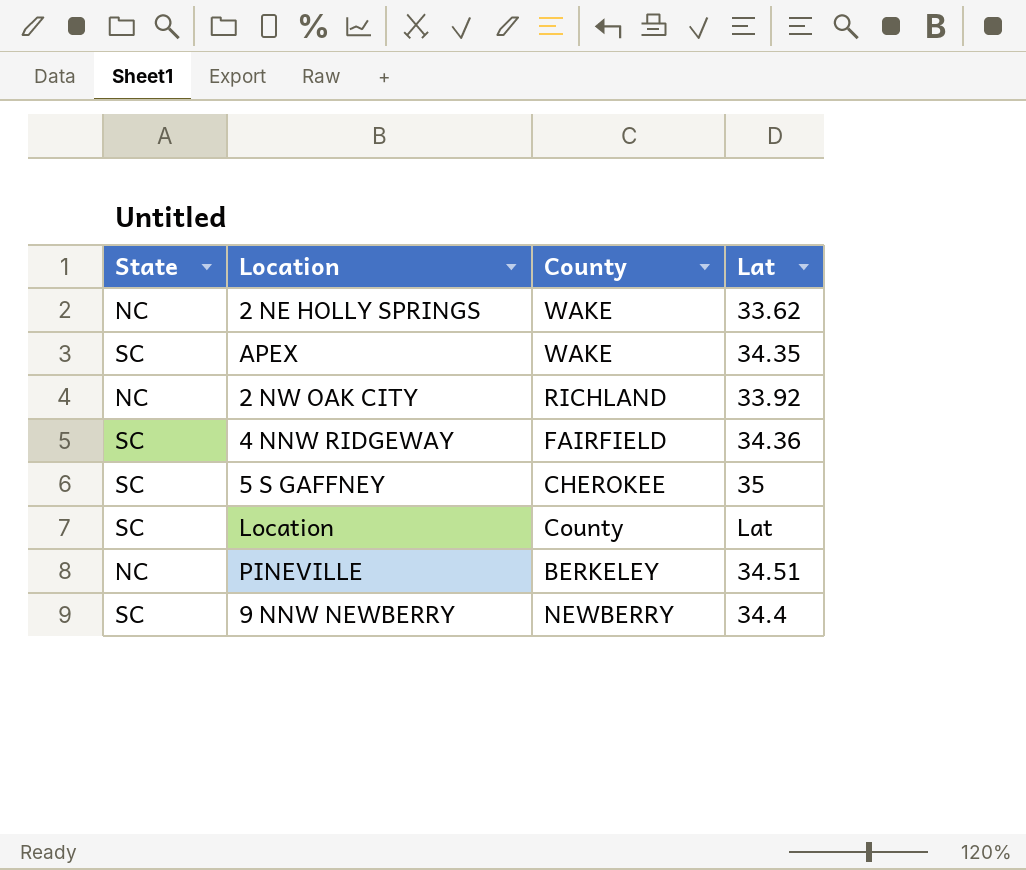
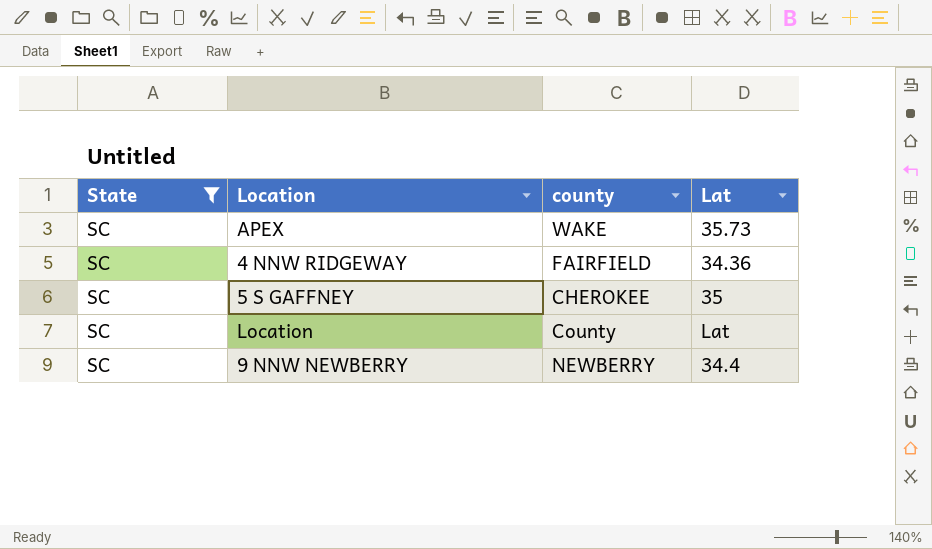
filter: none -> State = SC
column name: County -> county
APEX | Lat: 34.35 -> 35.73

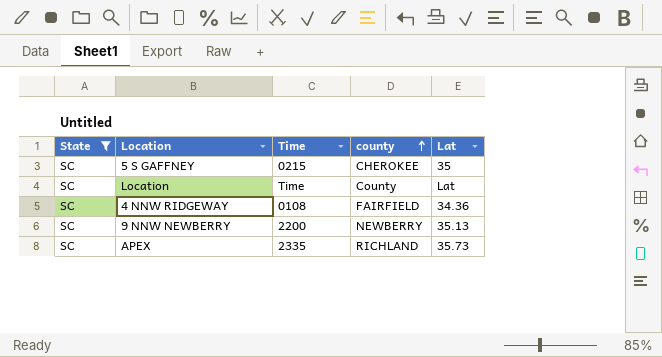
row order: none -> county ascending
column Time | position: none -> 3
9 NNW NEWBERRY | Lat: 34.4 -> 35.13
APEX | county: WAKE -> RICHLAND

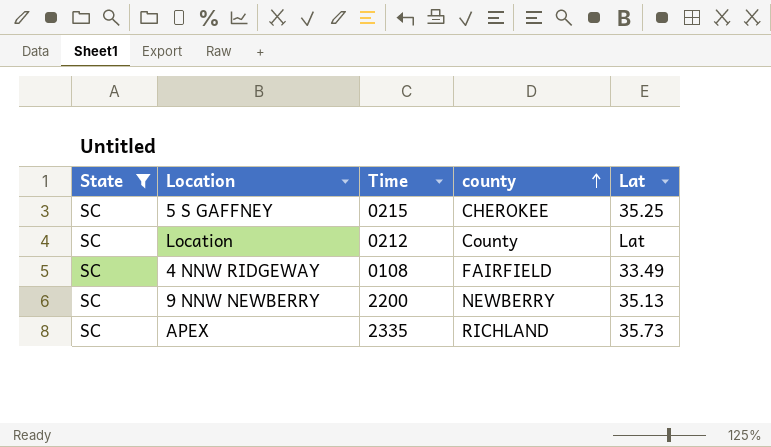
5 S GAFFNEY | Lat: 35 -> 35.25
Location | Time: Time -> 0212
4 NNW RIDGEWAY | Lat: 34.36 -> 33.49

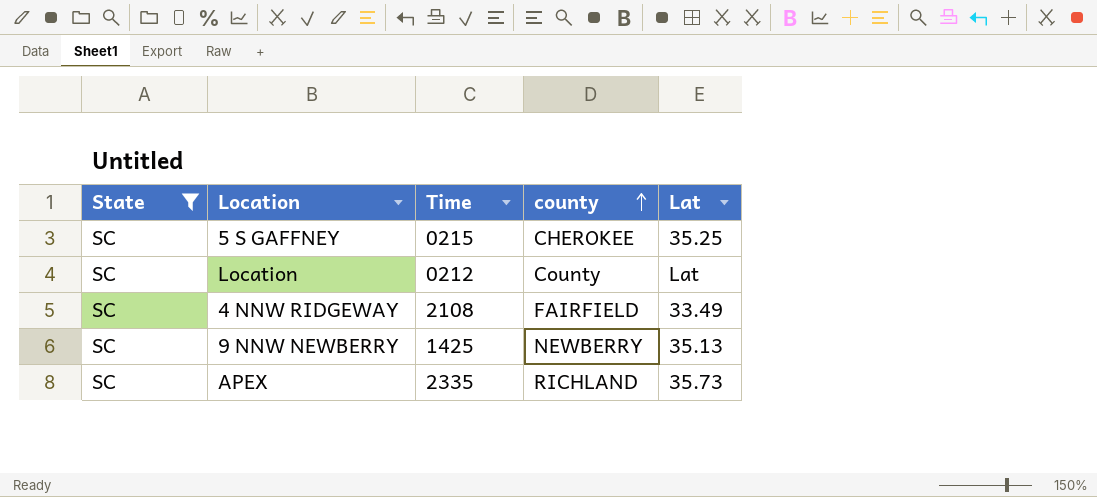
4 NNW RIDGEWAY | Time: 0108 -> 2108
9 NNW NEWBERRY | Time: 2200 -> 1425

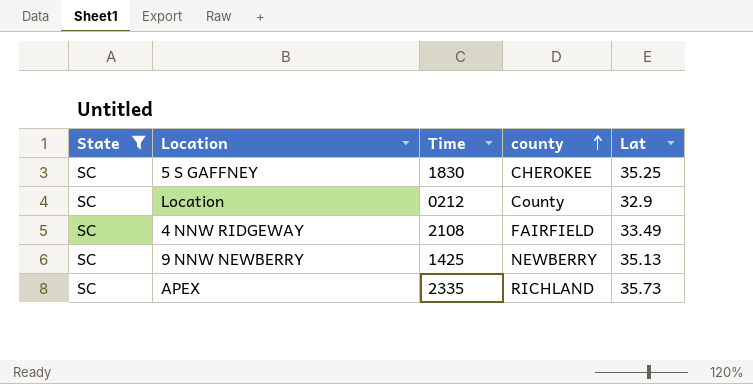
5 S GAFFNEY | Time: 0215 -> 1830
Location | Lat: Lat -> 32.9

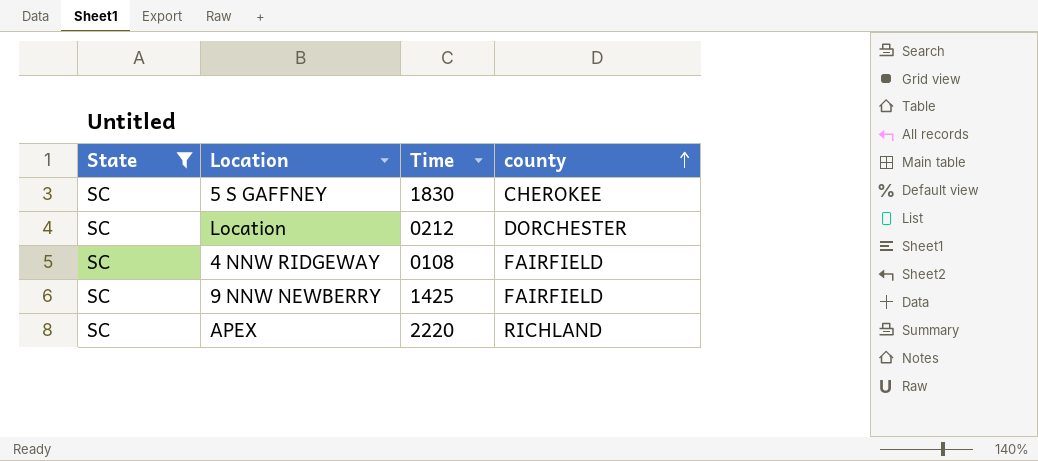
column Lat | position: 5 -> none
Location | county: County -> DORCHESTER
4 NNW RIDGEWAY | Time: 2108 -> 0108
9 NNW NEWBERRY | county: NEWBERRY -> FAIRFIELD
APEX | Time: 2335 -> 2220

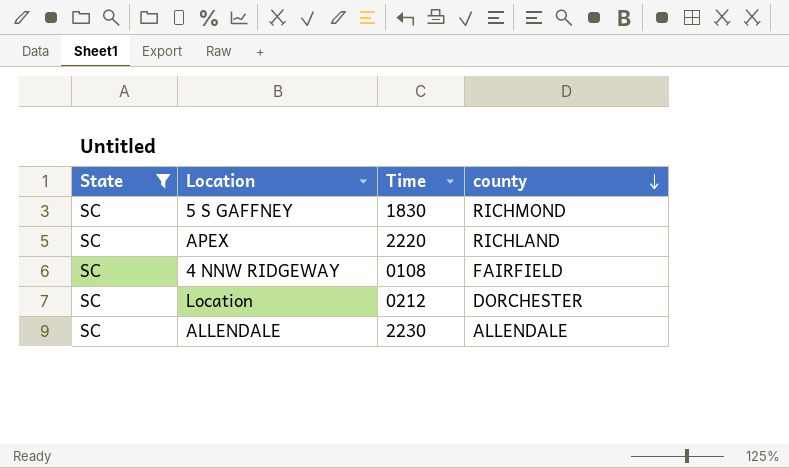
row order: county ascending -> county descending
row 9 NNW NEWBERRY: SC | 1425 | FAIRFIELD -> none
5 S GAFFNEY | county: CHEROKEE -> RICHMOND
row ALLENDALE: none -> SC | 2230 | ALLENDALE

